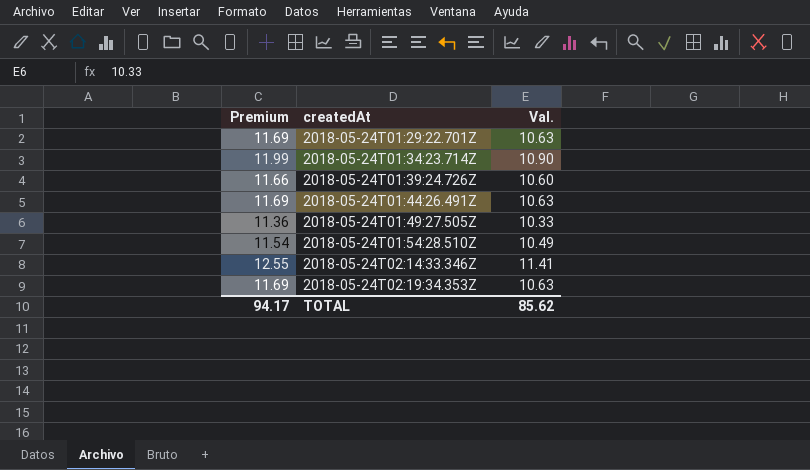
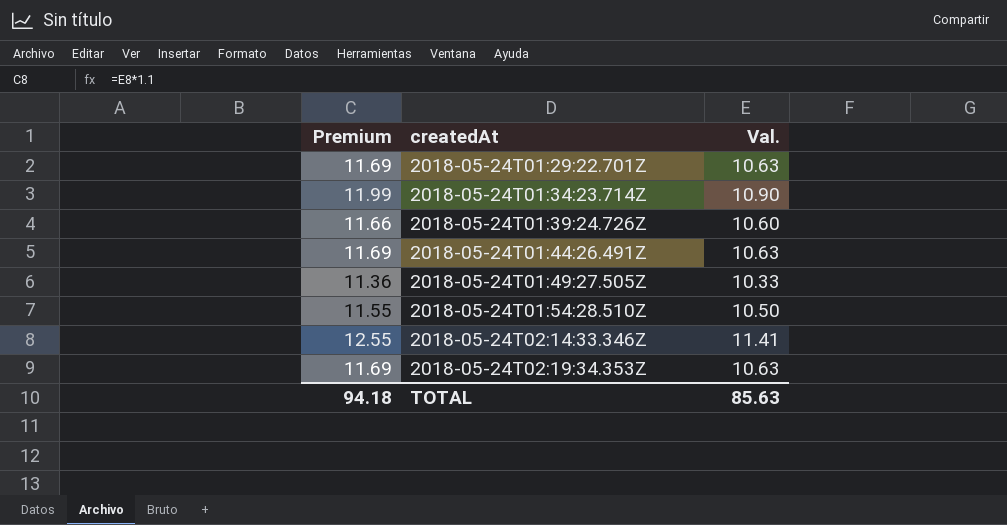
2018-05-24T01:54:28.510Z | Premium: 11.54 -> 11.55
2018-05-24T01:54:28.510Z | Val.: 10.49 -> 10.50
TOTAL | Premium: 94.17 -> 94.18
TOTAL | Val.: 85.62 -> 85.63

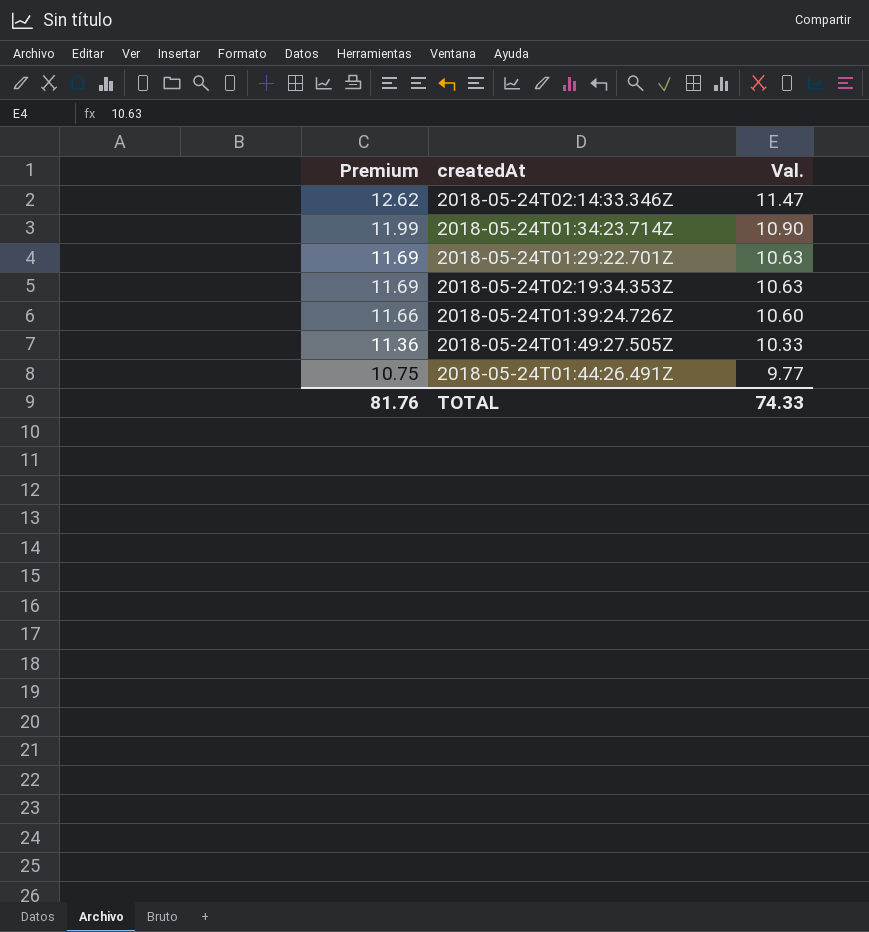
row order: createdAt ascending -> Premium descending
row 2018-05-24T01:54:28.510Z: 11.55 | 10.50 -> none
2018-05-24T02:14:33.346Z | Premium: 12.55 -> 12.62
2018-05-24T02:14:33.346Z | Val.: 11.41 -> 11.47
2018-05-24T01:44:26.491Z | Premium: 11.69 -> 10.75
2018-05-24T01:44:26.491Z | Val.: 10.63 -> 9.77
TOTAL | Premium: 94.18 -> 81.76
TOTAL | Val.: 85.63 -> 74.33

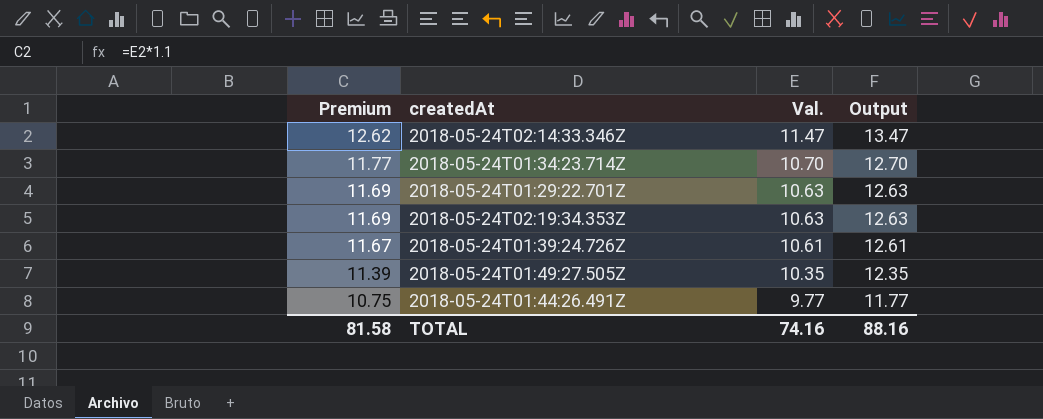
column Output | formula: none -> [Val.] + 2
2018-05-24T01:34:23.714Z | Premium: 11.99 -> 11.77
2018-05-24T01:34:23.714Z | Val.: 10.90 -> 10.70
2018-05-24T01:39:24.726Z | Premium: 11.66 -> 11.67
2018-05-24T01:39:24.726Z | Val.: 10.60 -> 10.61
2018-05-24T01:49:27.505Z | Premium: 11.36 -> 11.39
2018-05-24T01:49:27.505Z | Val.: 10.33 -> 10.35
TOTAL | Premium: 81.76 -> 81.58
TOTAL | Val.: 74.33 -> 74.16

